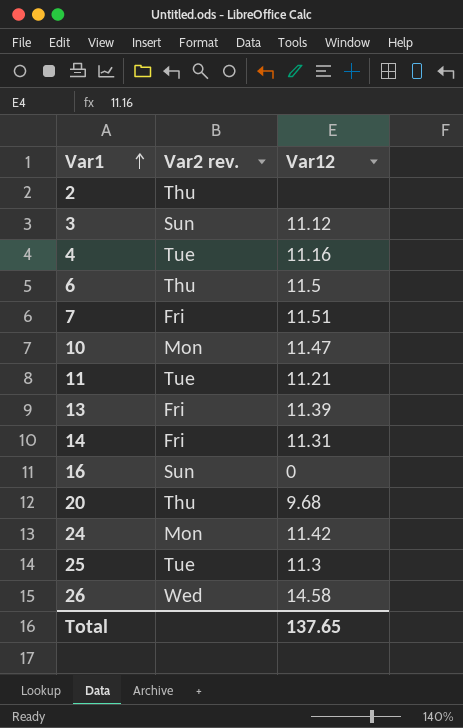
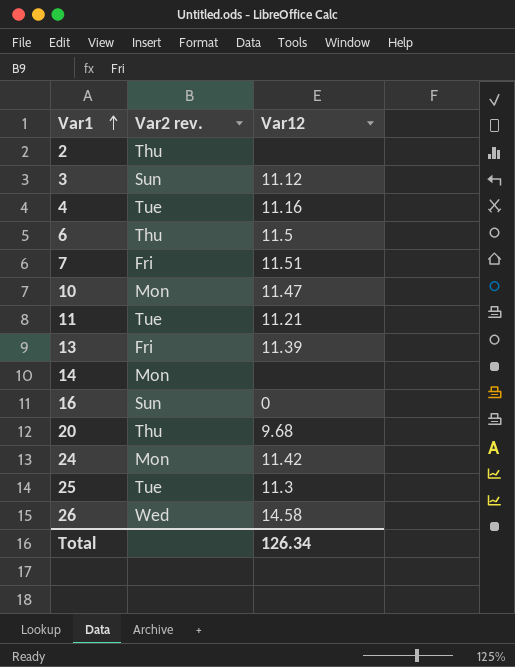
14 | Var2 rev.: Fri -> Mon
14 | Var12: 11.31 -> none
Total | Var12: 137.65 -> 126.34

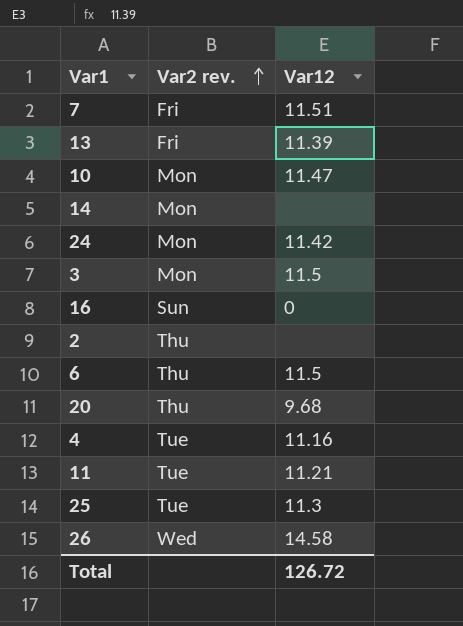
row order: Var1 ascending -> Var2 rev. ascending
3 | Var2 rev.: Sun -> Mon
3 | Var12: 11.12 -> 11.5
Total | Var12: 126.34 -> 126.72

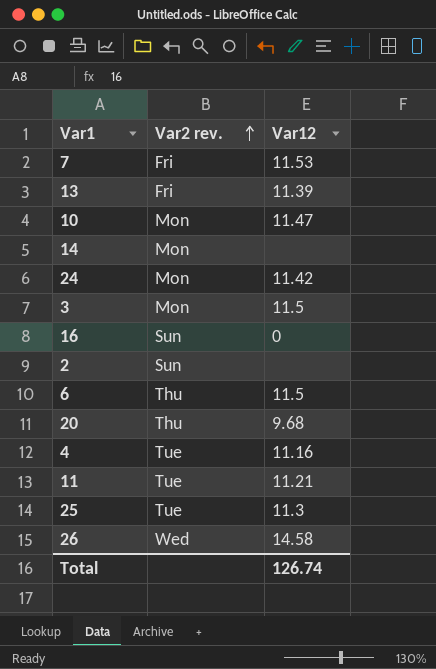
7 | Var12: 11.51 -> 11.53
2 | Var2 rev.: Thu -> Sun
Total | Var12: 126.72 -> 126.74

